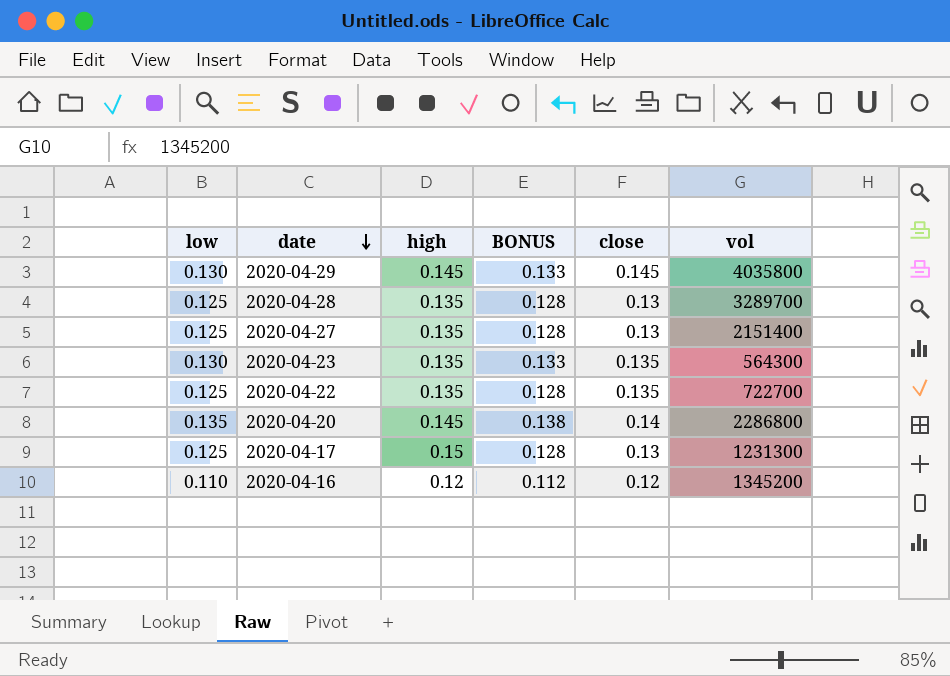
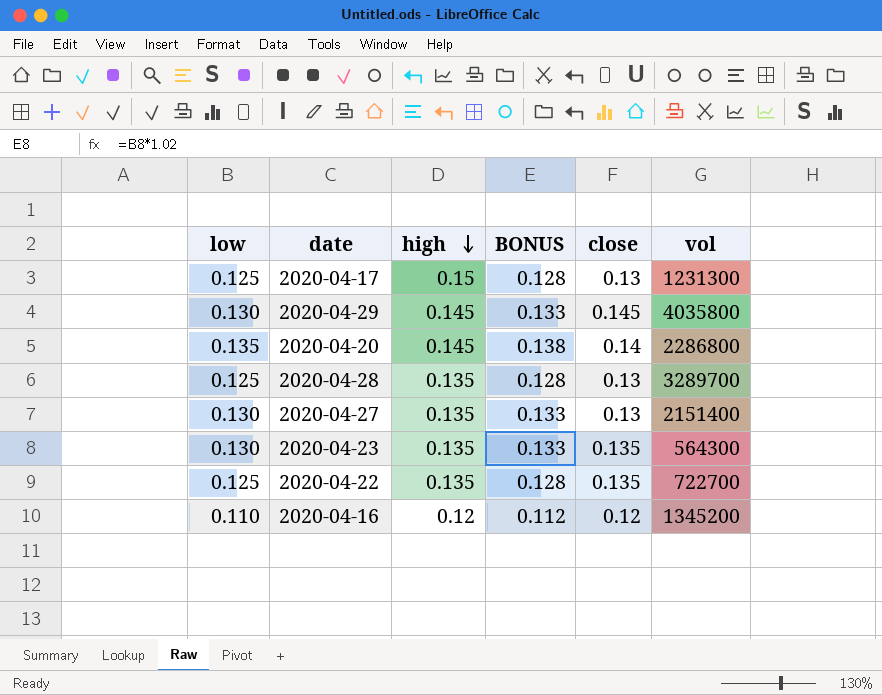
row order: date descending -> high descending
2020-04-27 | low: 0.125 -> 0.130
2020-04-27 | BONUS: 0.128 -> 0.133

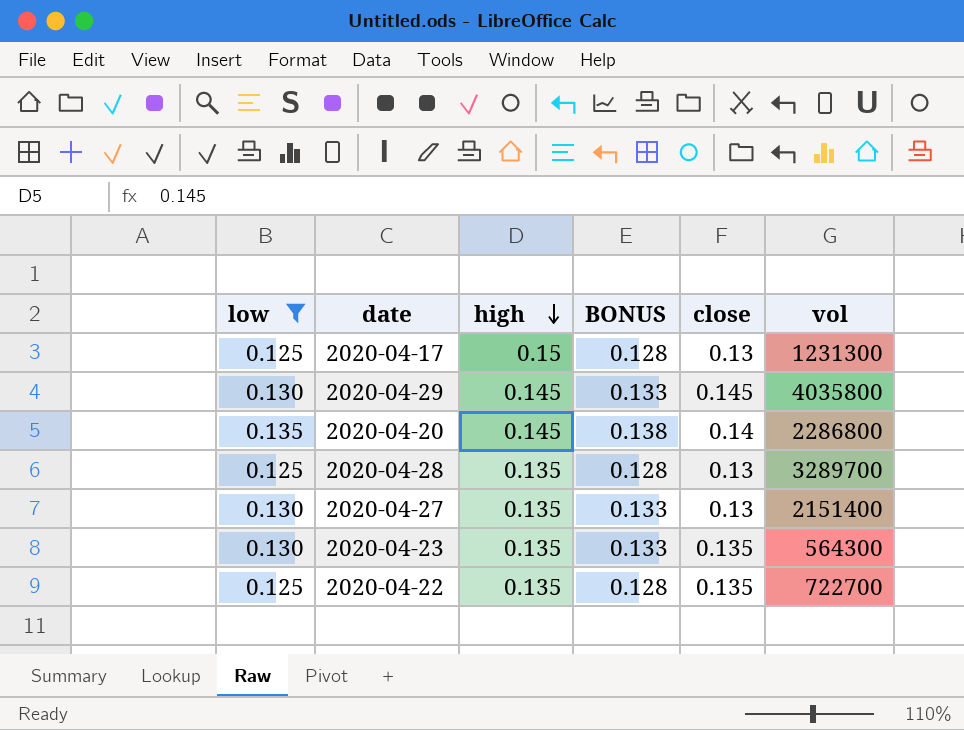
filter: none -> low != 0.110

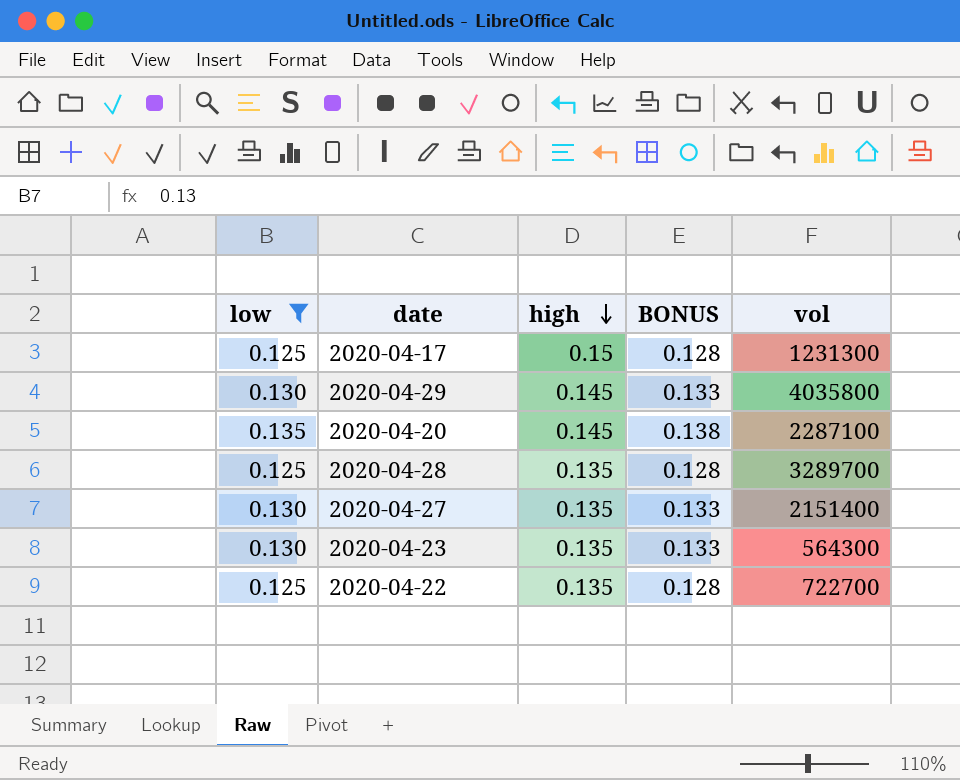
column close | position: 5 -> none
2020-04-20 | vol: 2286800 -> 2287100

